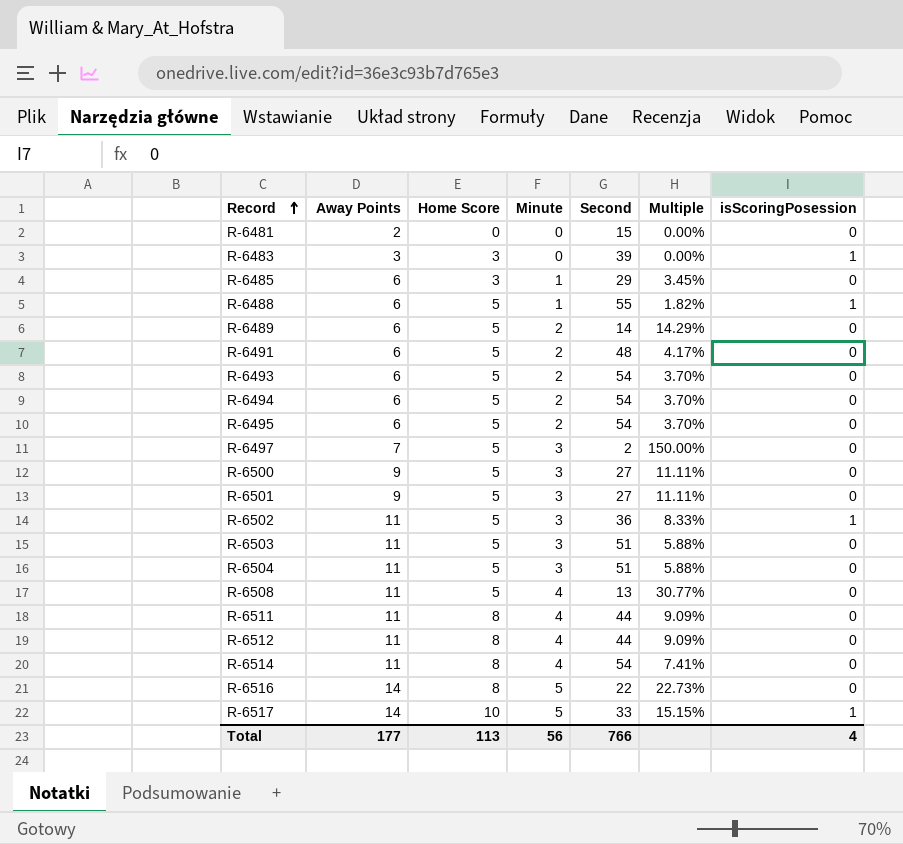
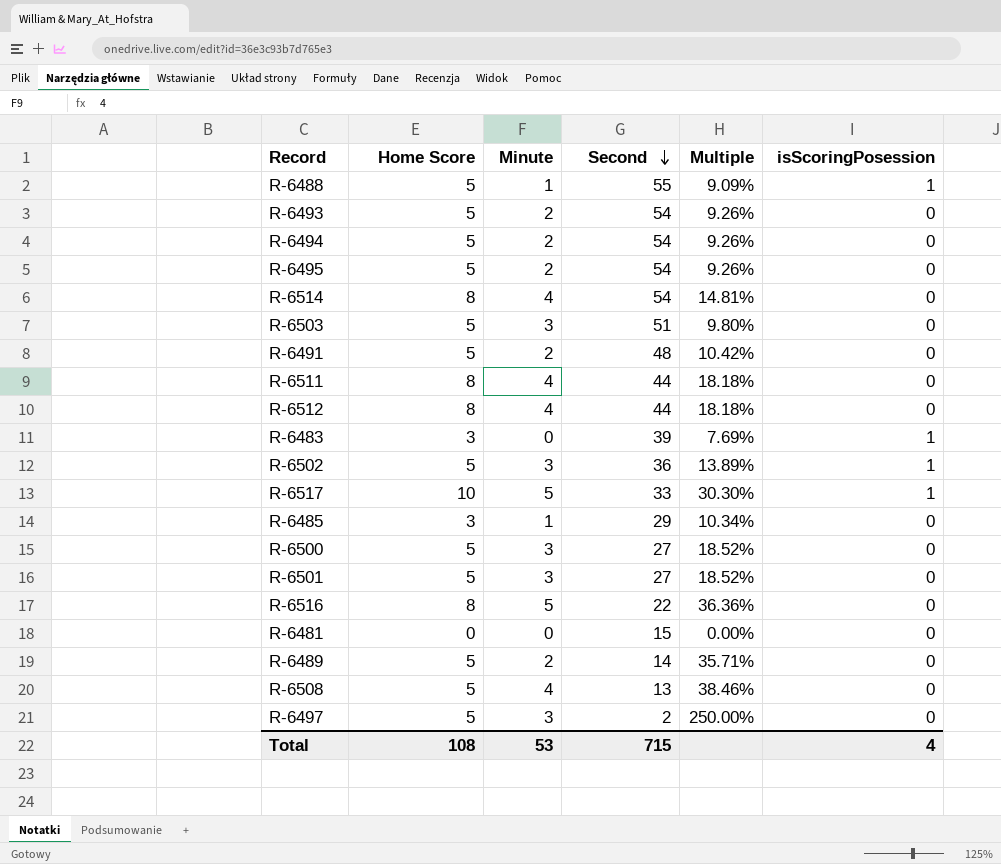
row order: Record ascending -> Second descending
column Away Points | position: 2 -> none
column Multiple | formula: [Minute] / [Second] -> [Home Score] / [Second]
row R-6504: 11 | 5 | 3 | 51 | 5.88% | 0 -> none
Total | Home Score: 113 -> 108
Total | Minute: 56 -> 53
Total | Second: 766 -> 715

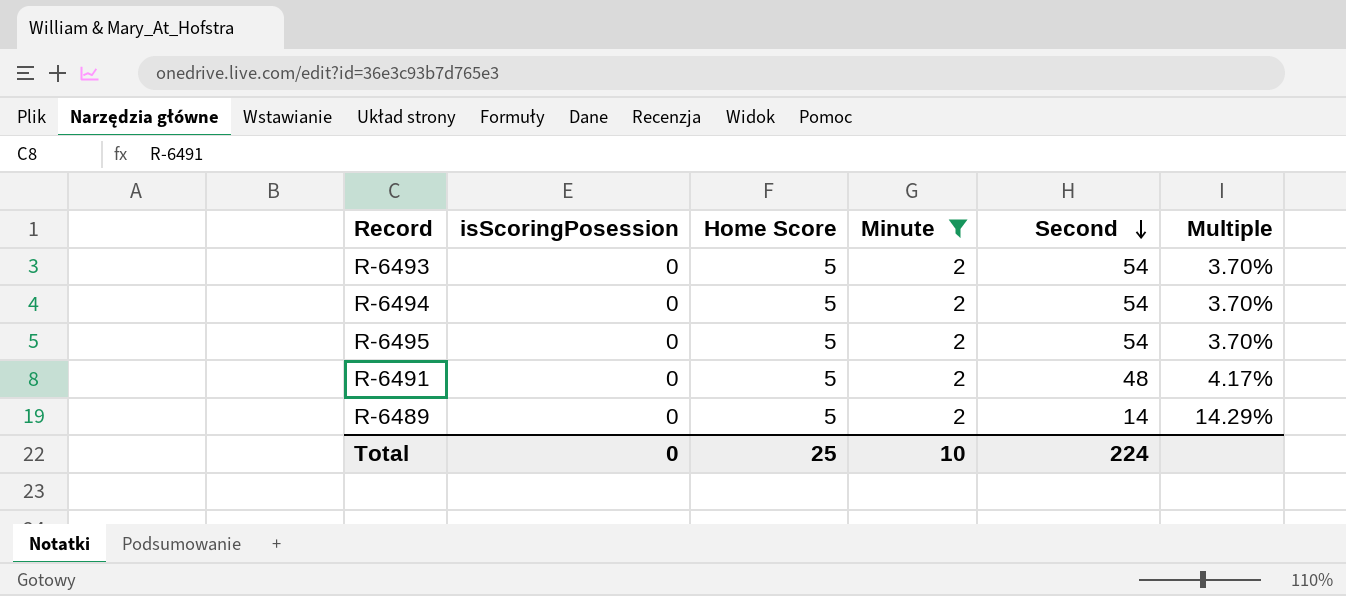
filter: none -> Minute = 2
column isScoringPosession | position: 6 -> 2
column Multiple | formula: [Home Score] / [Second] -> [Minute] / [Second]
Total | isScoringPosession: 4 -> 0
Total | Home Score: 108 -> 25
Total | Minute: 53 -> 10
Total | Second: 715 -> 224

